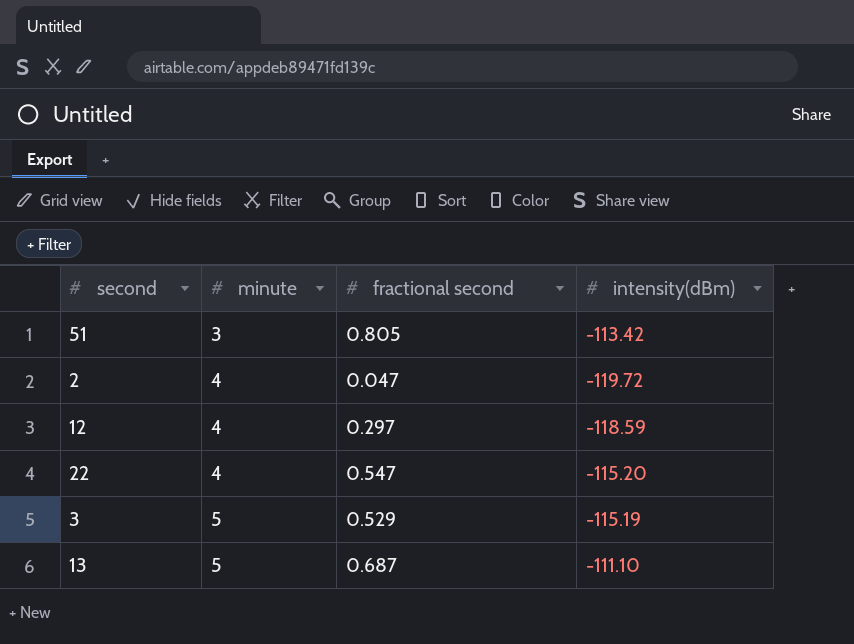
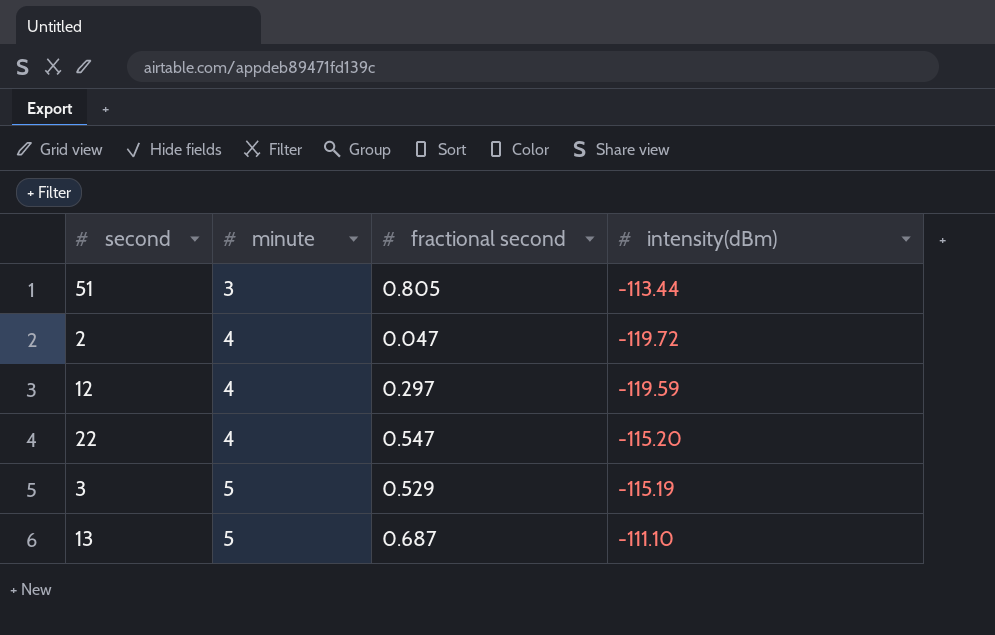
51 | intensity(dBm): -113.42 -> -113.44
12 | intensity(dBm): -118.59 -> -119.59

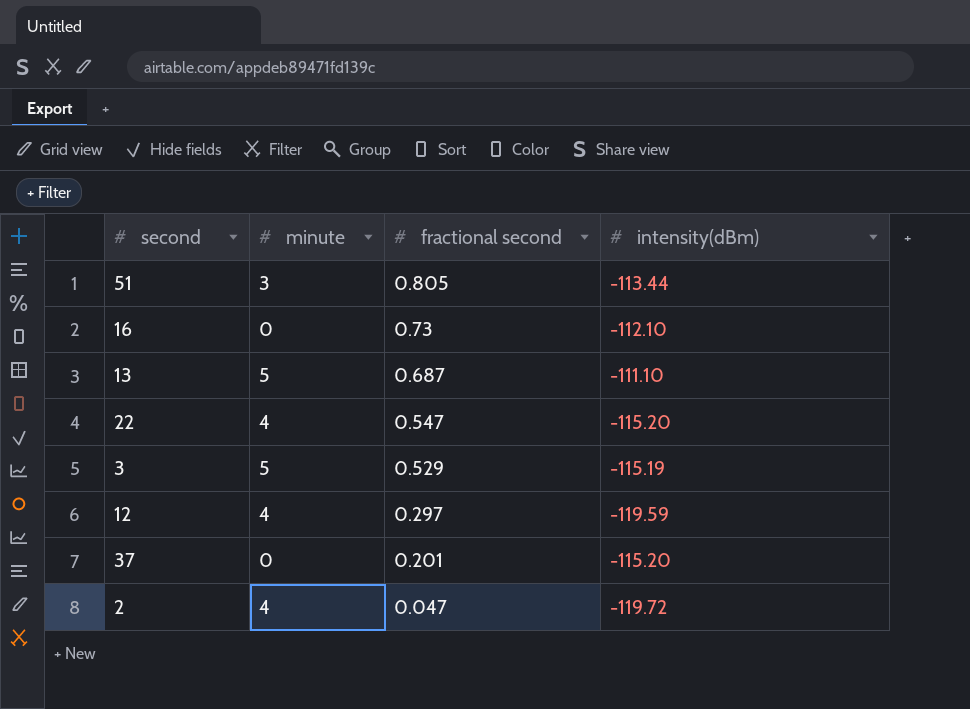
row order: minute ascending -> fractional second descending
row 16: none -> 0 | 0.73 | -112.10
row 37: none -> 0 | 0.201 | -115.20

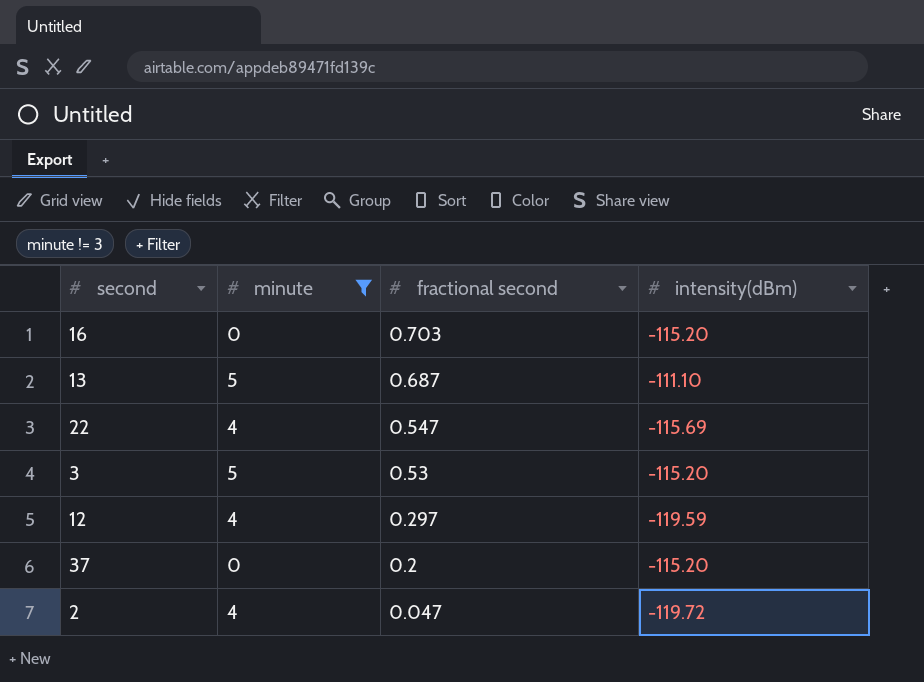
filter: none -> minute != 3
16 | fractional second: 0.73 -> 0.703
16 | intensity(dBm): -112.10 -> -115.20
22 | intensity(dBm): -115.20 -> -115.69
3 | fractional second: 0.529 -> 0.53
3 | intensity(dBm): -115.19 -> -115.20
37 | fractional second: 0.201 -> 0.2

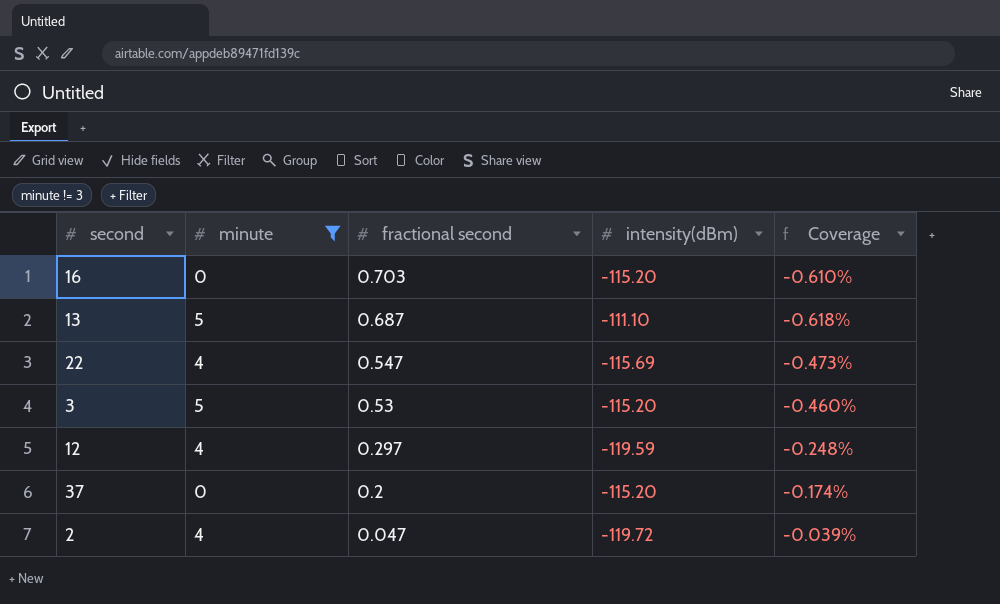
column Coverage | formula: none -> [fractional second] / [intensity(dBm)]

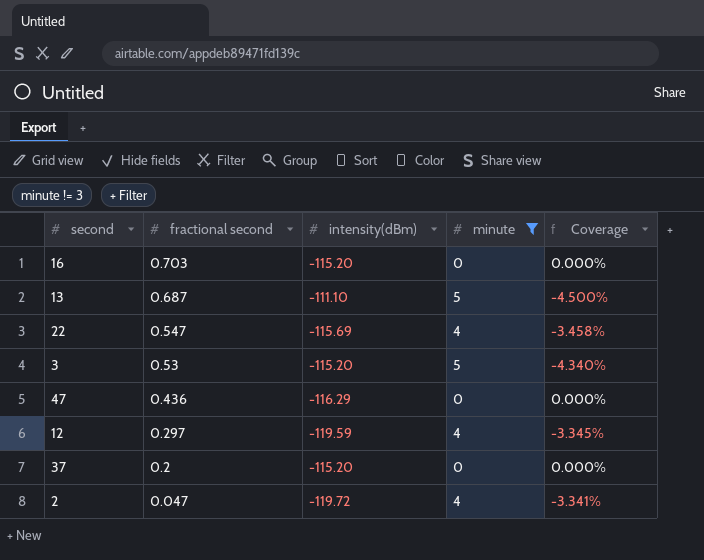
column minute | position: 2 -> 4
column Coverage | formula: [fractional second] / [intensity(dBm)] -> [minute] / [intensity(dBm)]
row 47: none -> 0.436 | -116.29 | 0 | 0.000%

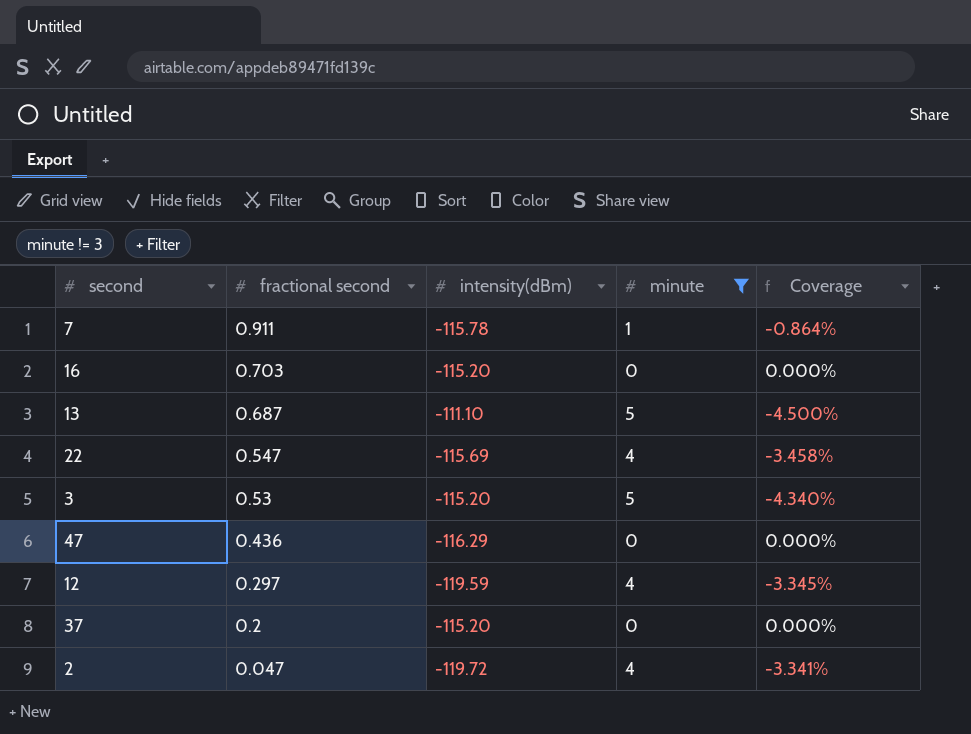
row 7: none -> 0.911 | -115.78 | 1 | -0.864%

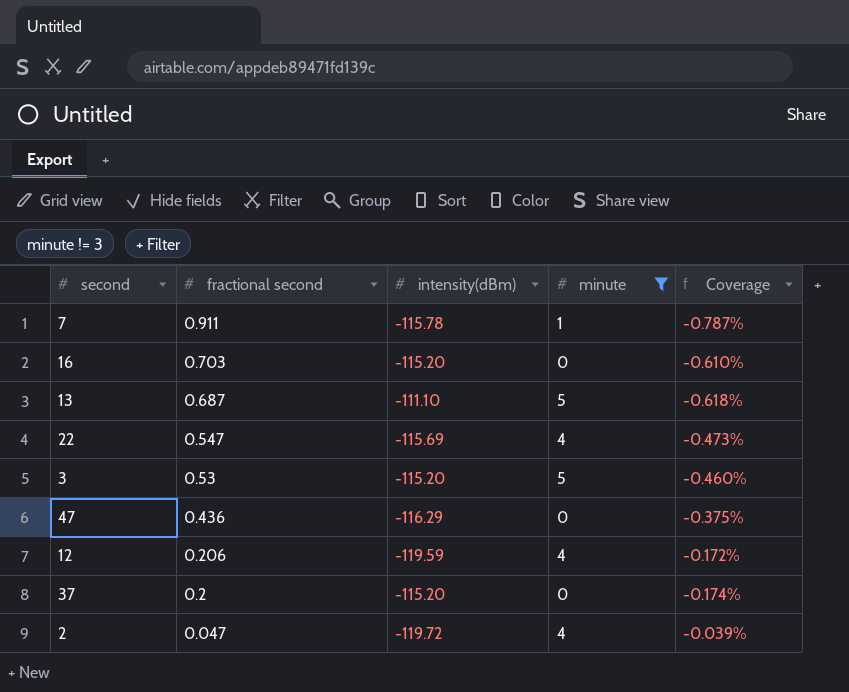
column Coverage | formula: [minute] / [intensity(dBm)] -> [fractional second] / [intensity(dBm)]
12 | fractional second: 0.297 -> 0.206

